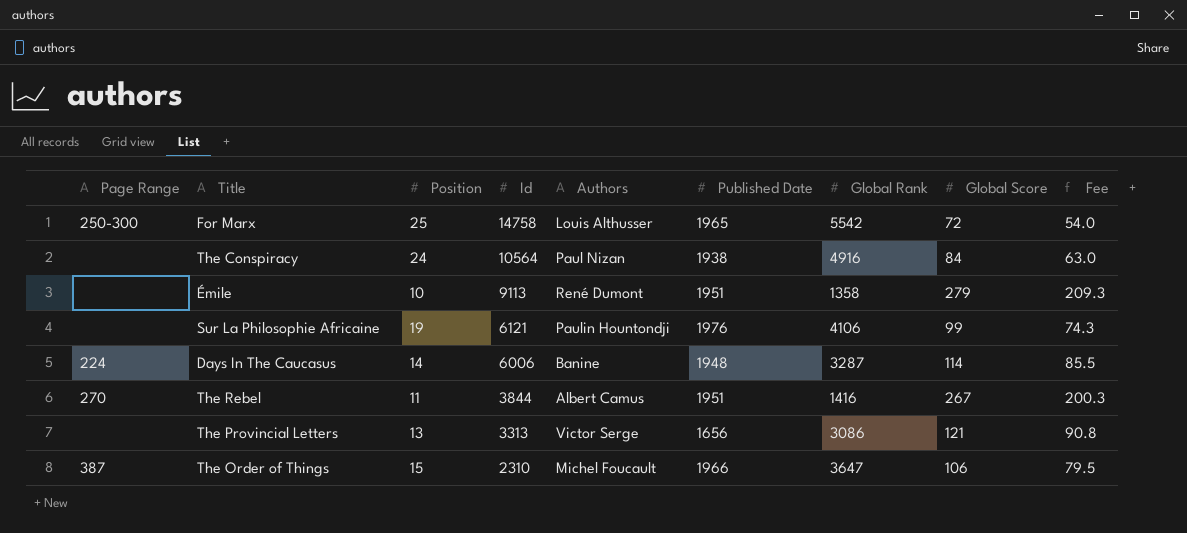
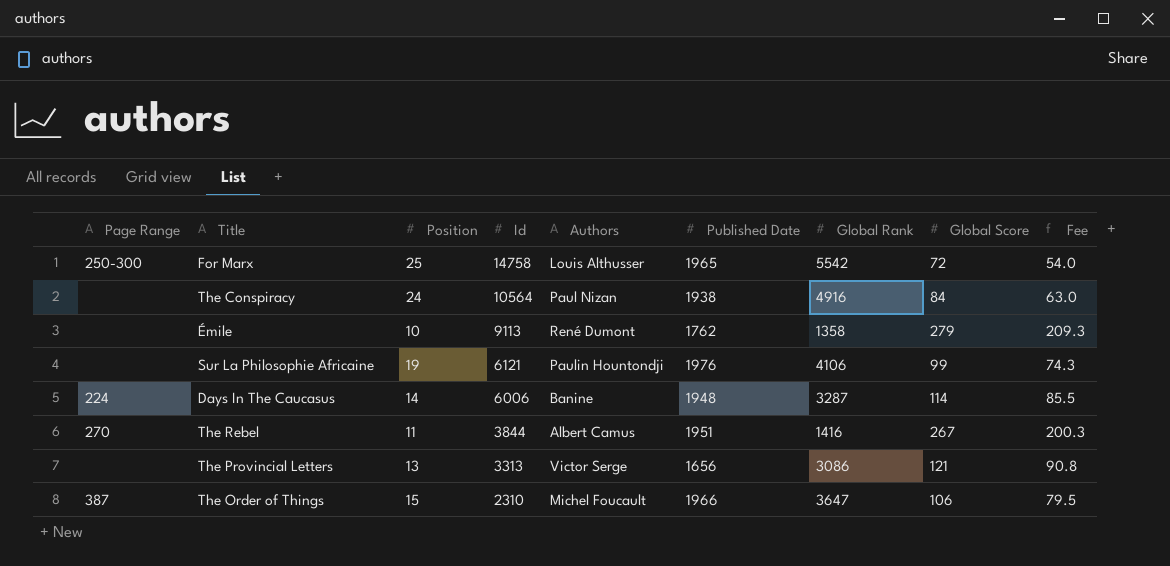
Émile | Published Date: 1951 -> 1762

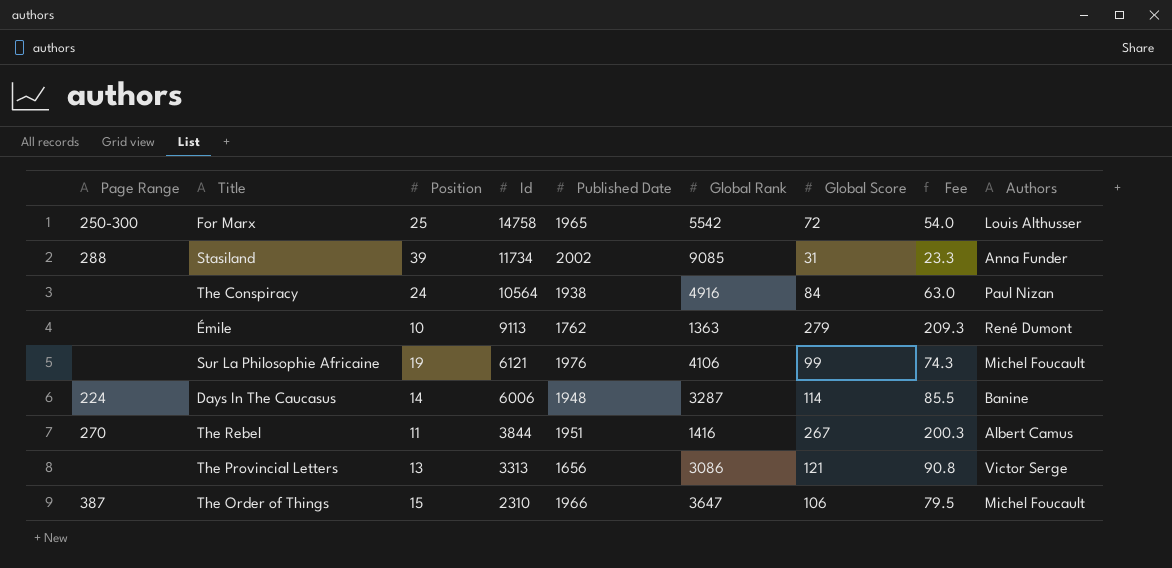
column Authors | position: 5 -> 9
row Stasiland: none -> 288 | 39 | 11734 | 2002 | 9085 | 31 | 23.3 | Anna Funder
Émile | Global Rank: 1358 -> 1363
Sur La Philosophie Africaine | Authors: Paulin Hountondji -> Michel Foucault

